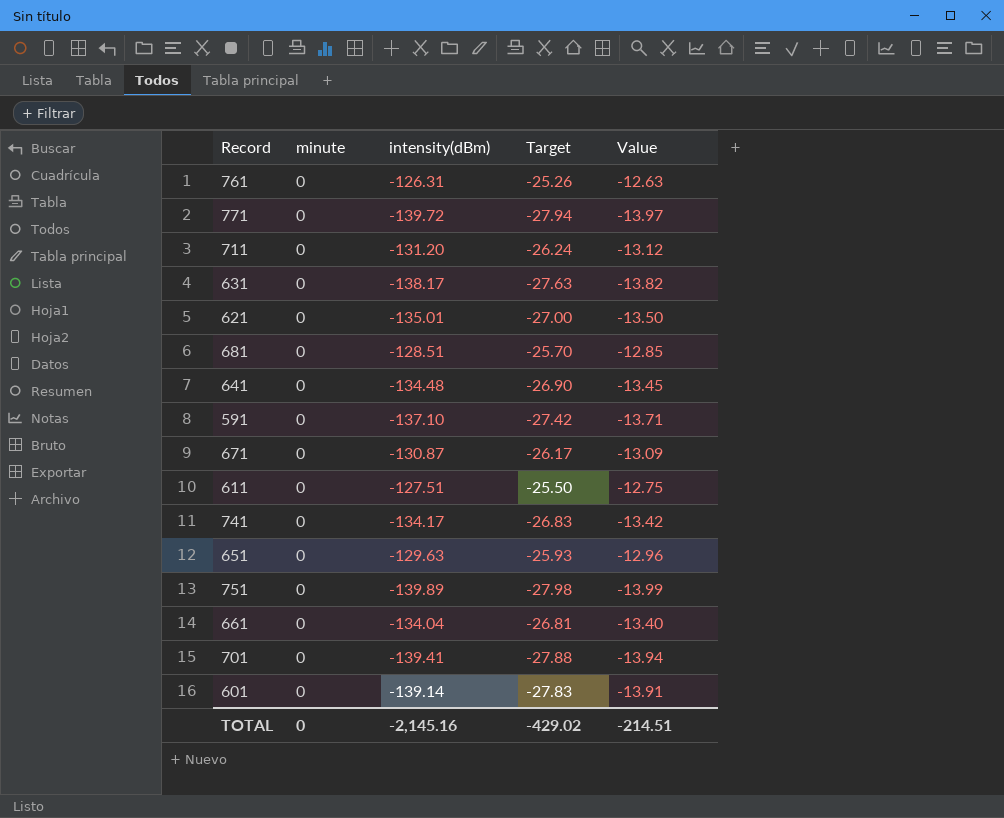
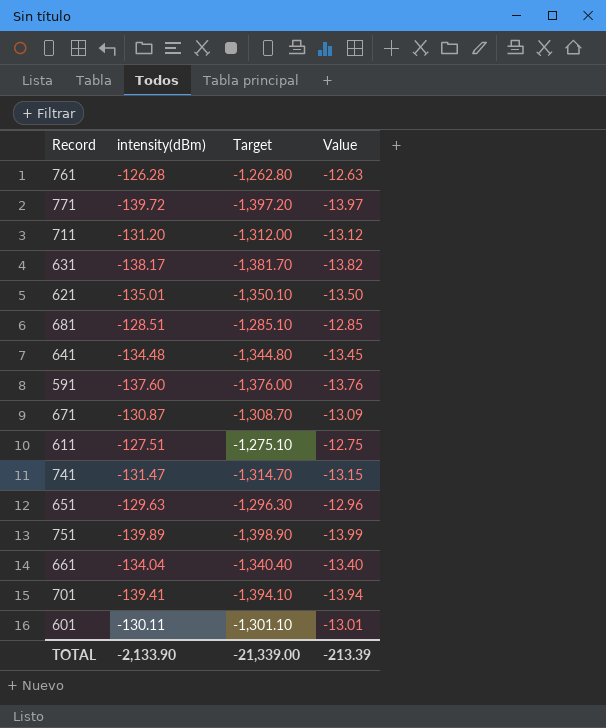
column minute | position: 2 -> none
column Target | formula: [intensity(dBm)] * 0.2 -> [intensity(dBm)] * 10
761 | intensity(dBm): -126.31 -> -126.28
591 | intensity(dBm): -137.10 -> -137.60
591 | Value: -13.71 -> -13.76
741 | intensity(dBm): -134.17 -> -131.47
741 | Value: -13.42 -> -13.15
601 | intensity(dBm): -139.14 -> -130.11
601 | Value: -13.91 -> -13.01
TOTAL | intensity(dBm): -2,145.16 -> -2,133.90
TOTAL | Target: -429.02 -> -21,339.00
TOTAL | Value: -214.51 -> -213.39

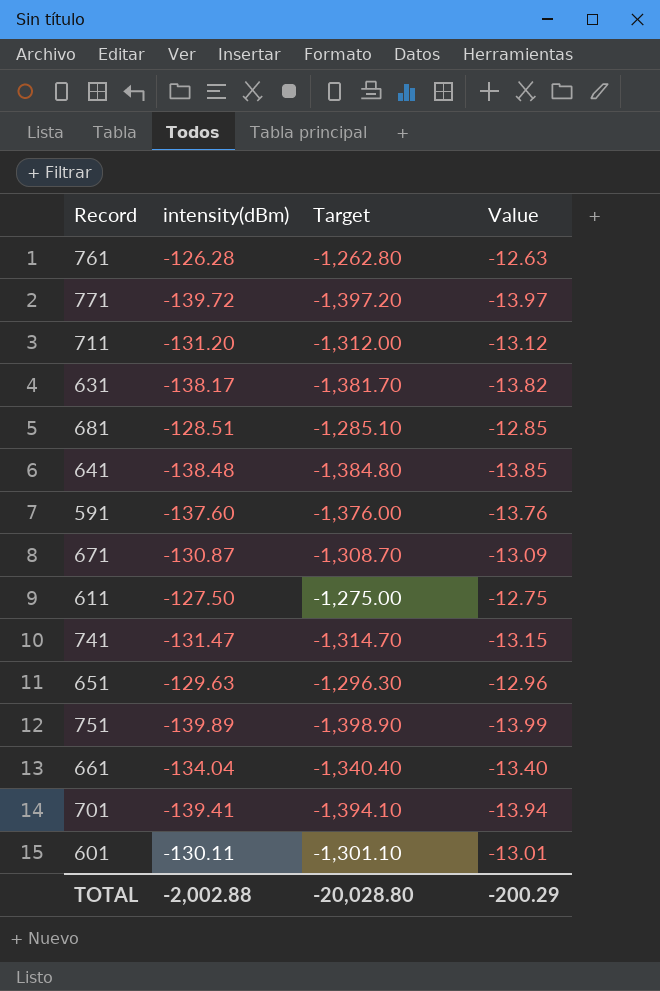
row 621: -135.01 | -1,350.10 | -13.50 -> none
641 | intensity(dBm): -134.48 -> -138.48
641 | Target: -1,344.80 -> -1,384.80
641 | Value: -13.45 -> -13.85
611 | intensity(dBm): -127.51 -> -127.50
611 | Target: -1,275.10 -> -1,275.00
TOTAL | intensity(dBm): -2,133.90 -> -2,002.88
TOTAL | Target: -21,339.00 -> -20,028.80
TOTAL | Value: -213.39 -> -200.29

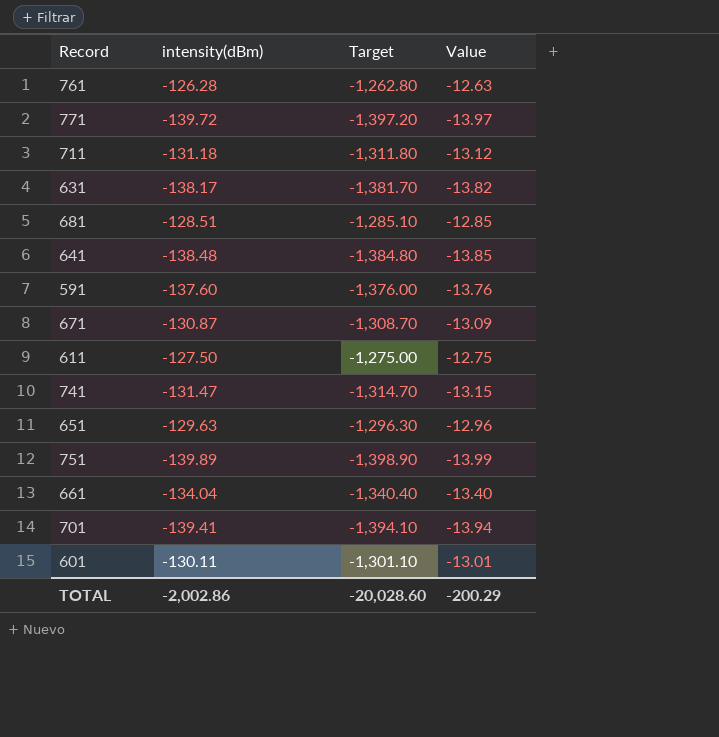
711 | intensity(dBm): -131.20 -> -131.18
711 | Target: -1,312.00 -> -1,311.80
TOTAL | intensity(dBm): -2,002.88 -> -2,002.86
TOTAL | Target: -20,028.80 -> -20,028.60

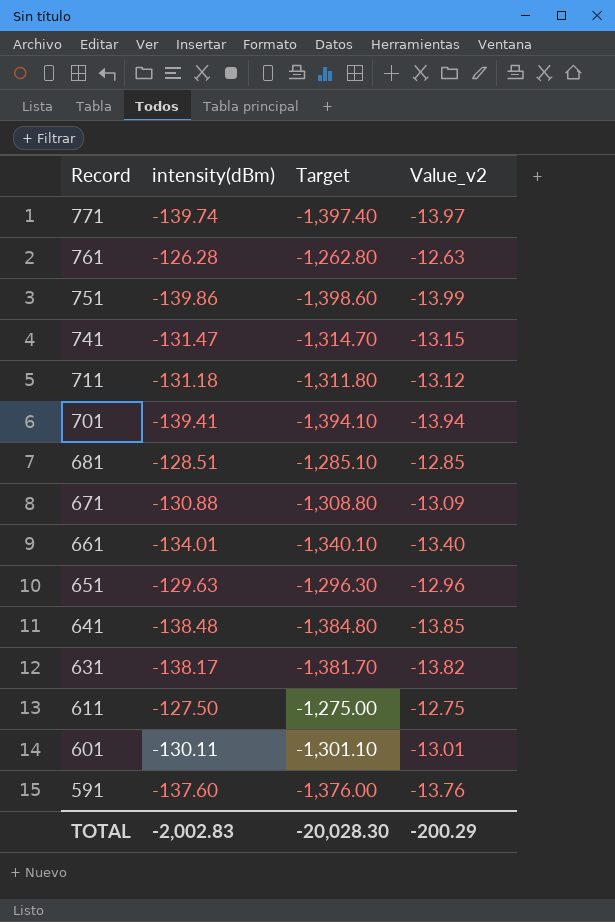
row order: none -> Record descending
column name: Value -> Value_v2
771 | intensity(dBm): -139.72 -> -139.74
771 | Target: -1,397.20 -> -1,397.40
751 | intensity(dBm): -139.89 -> -139.86
751 | Target: -1,398.90 -> -1,398.60
671 | intensity(dBm): -130.87 -> -130.88
671 | Target: -1,308.70 -> -1,308.80
661 | intensity(dBm): -134.04 -> -134.01
661 | Target: -1,340.40 -> -1,340.10
TOTAL | intensity(dBm): -2,002.86 -> -2,002.83
TOTAL | Target: -20,028.60 -> -20,028.30

